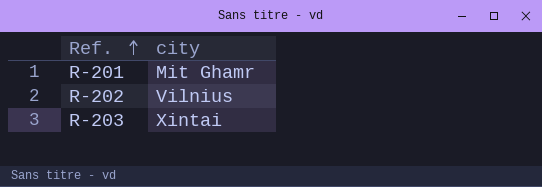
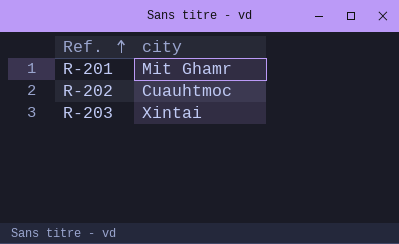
R-202 | city: Vilnius -> Cuauhtmoc

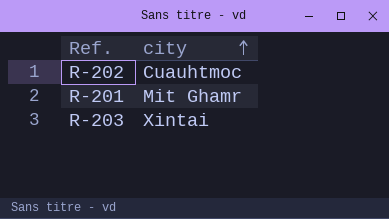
row order: Ref. ascending -> city ascending

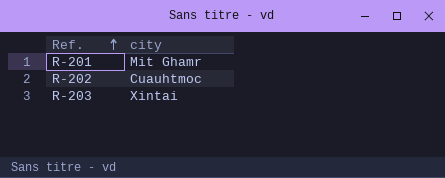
row order: city ascending -> Ref. ascending

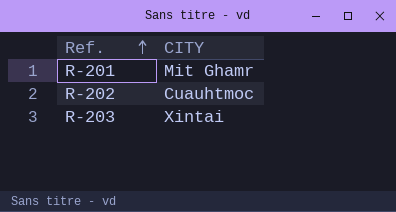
column name: city -> CITY

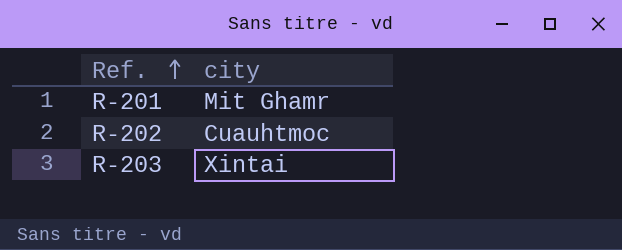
column name: CITY -> city

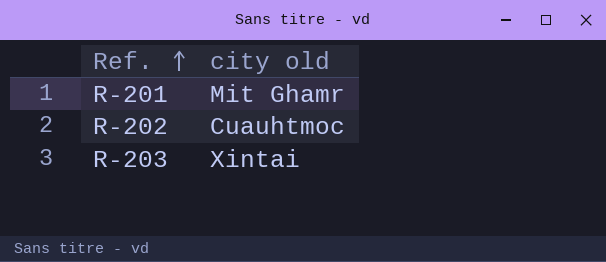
column name: city -> city old

